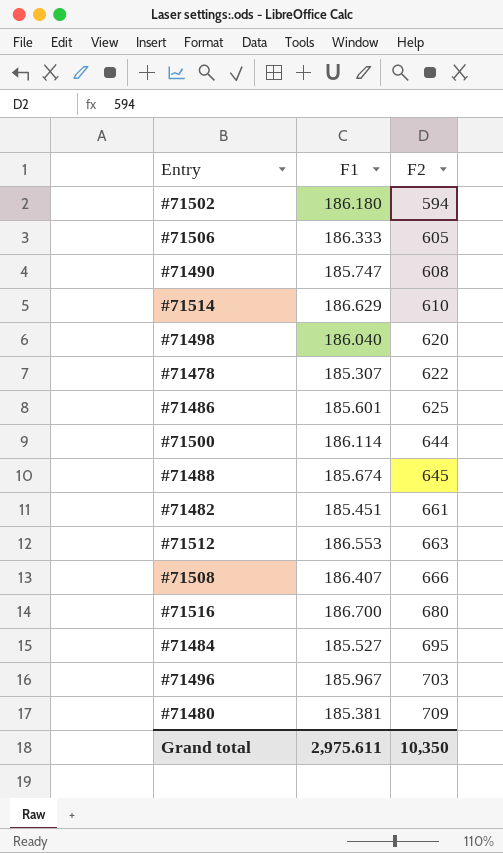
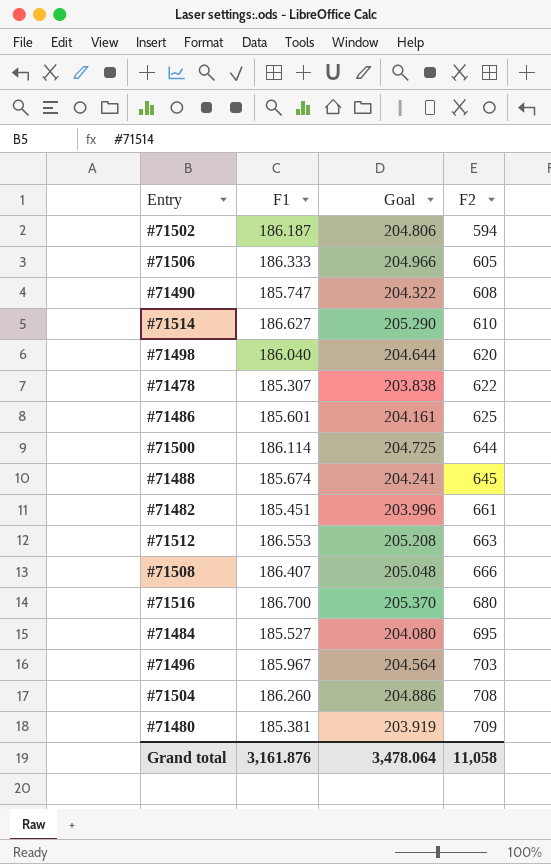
column Goal | formula: none -> [F1] * 1.1
#71502 | F1: 186.180 -> 186.187
#71514 | F1: 186.629 -> 186.627
row #71504: none -> 186.260 | 204.886 | 708
Grand total | F1: 2,975.611 -> 3,161.876
Grand total | F2: 10,350 -> 11,058

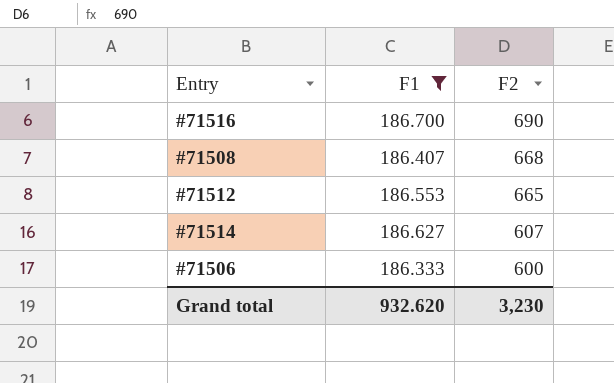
filter: none -> F1 >= 186.333
row order: F2 ascending -> F2 descending
column Goal | formula: [F1] * 1.1 -> none
#71516 | F2: 680 -> 690
#71508 | F2: 666 -> 668
#71512 | F2: 663 -> 665
#71514 | F2: 610 -> 607
#71506 | F2: 605 -> 600
Grand total | F1: 3,161.876 -> 932.620
Grand total | F2: 11,058 -> 3,230

